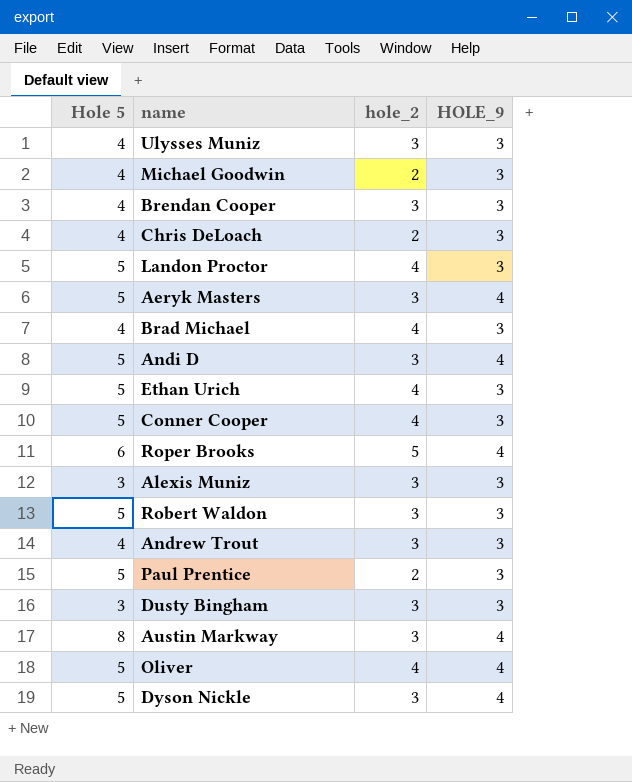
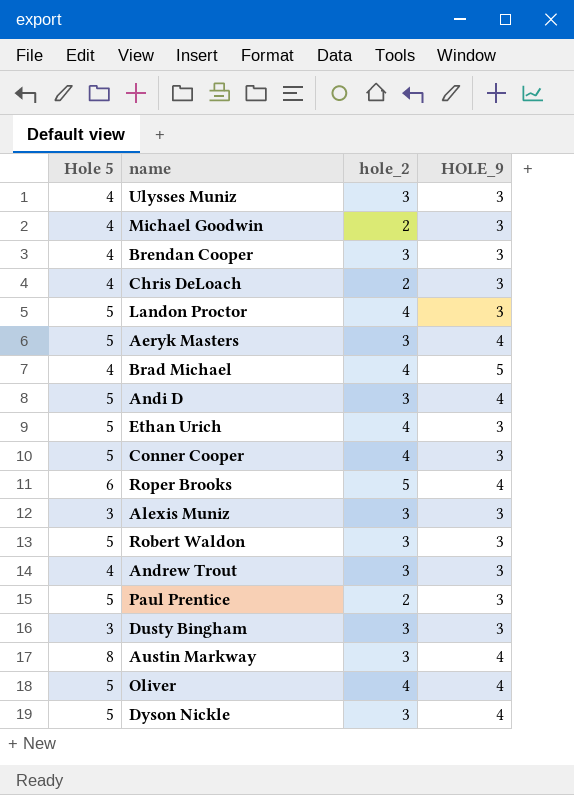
Brad Michael | HOLE_9: 3 -> 5

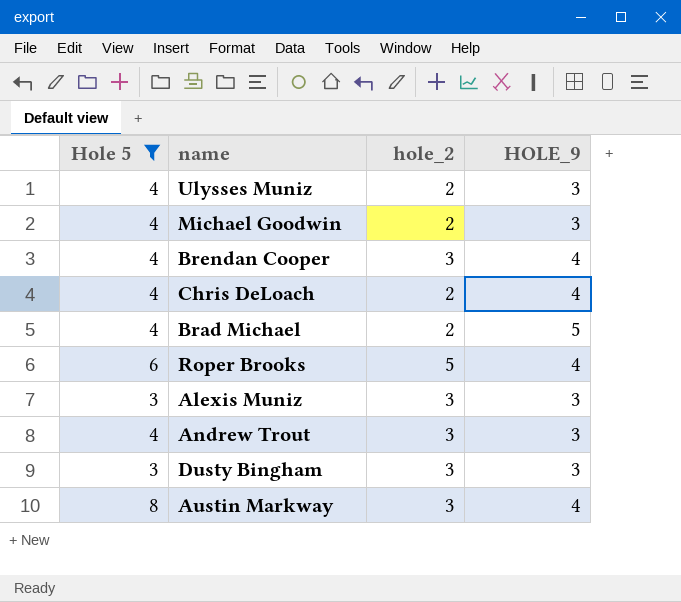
filter: none -> Hole 5 != 5
Ulysses Muniz | hole_2: 3 -> 2
Brendan Cooper | HOLE_9: 3 -> 4
Chris DeLoach | HOLE_9: 3 -> 4
Brad Michael | hole_2: 4 -> 2

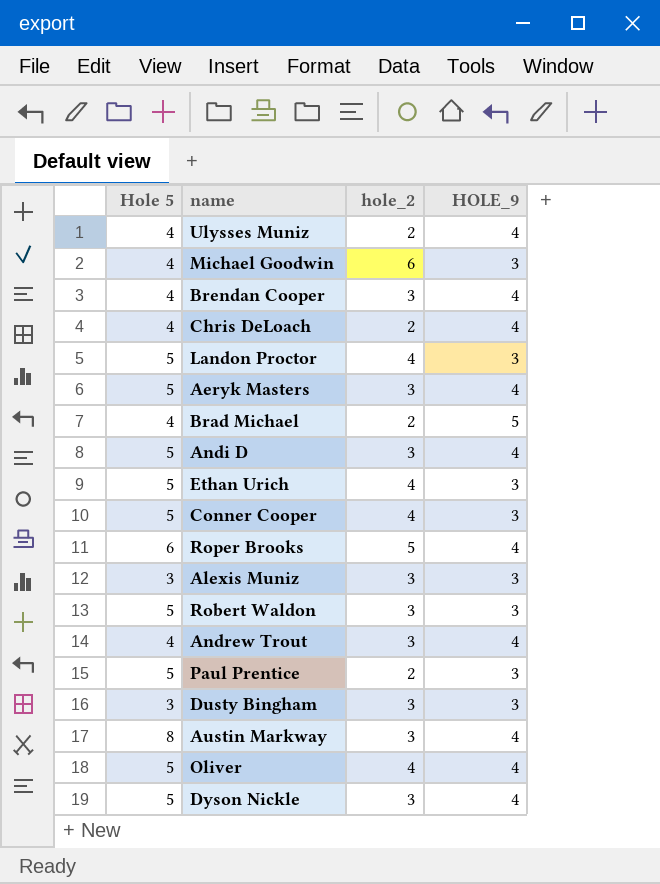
filter: Hole 5 != 5 -> none
Ulysses Muniz | HOLE_9: 3 -> 4
Michael Goodwin | hole_2: 2 -> 6
Andrew Trout | HOLE_9: 3 -> 4

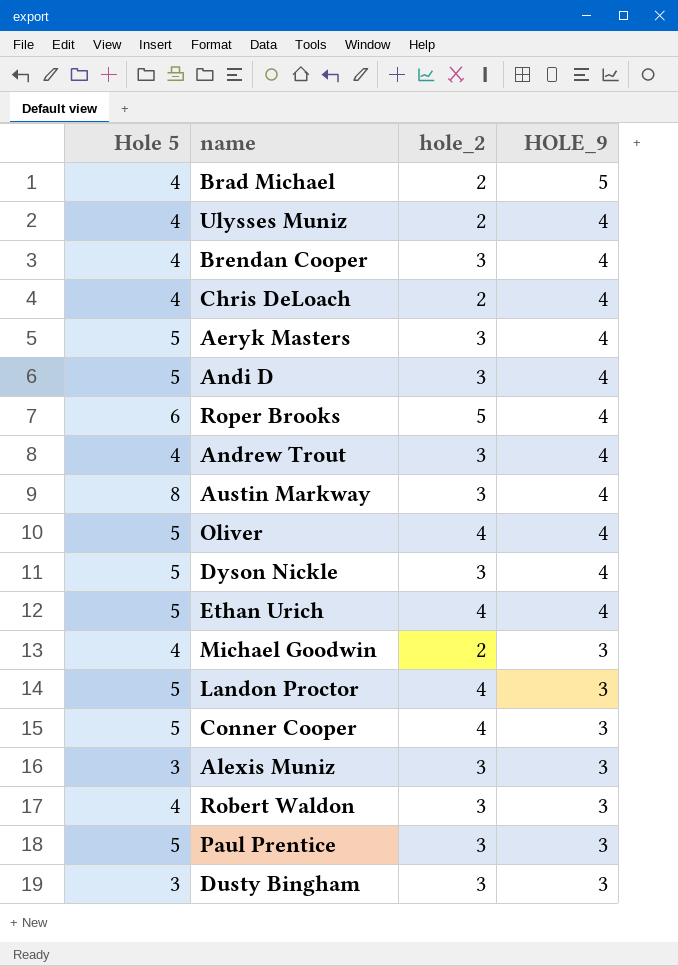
row order: none -> HOLE_9 descending
Ethan Urich | HOLE_9: 3 -> 4
Michael Goodwin | hole_2: 6 -> 2
Robert Waldon | Hole 5: 5 -> 4
Paul Prentice | hole_2: 2 -> 3

